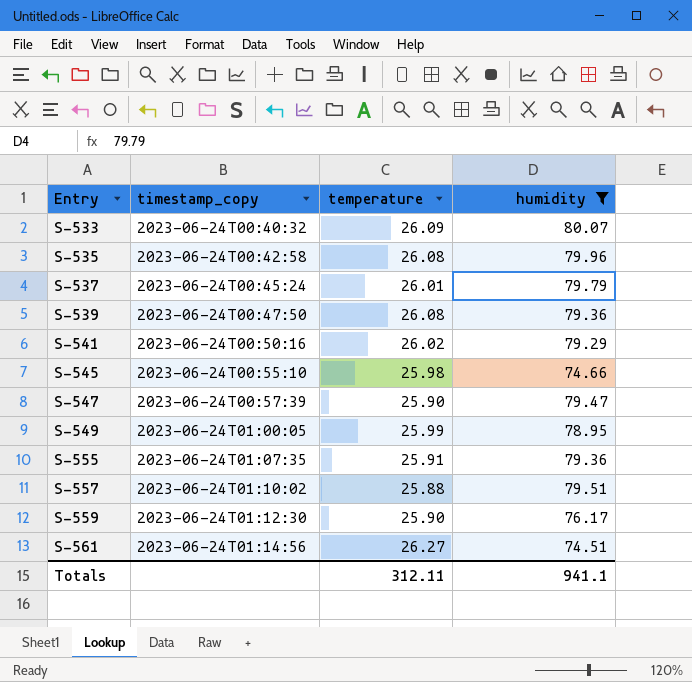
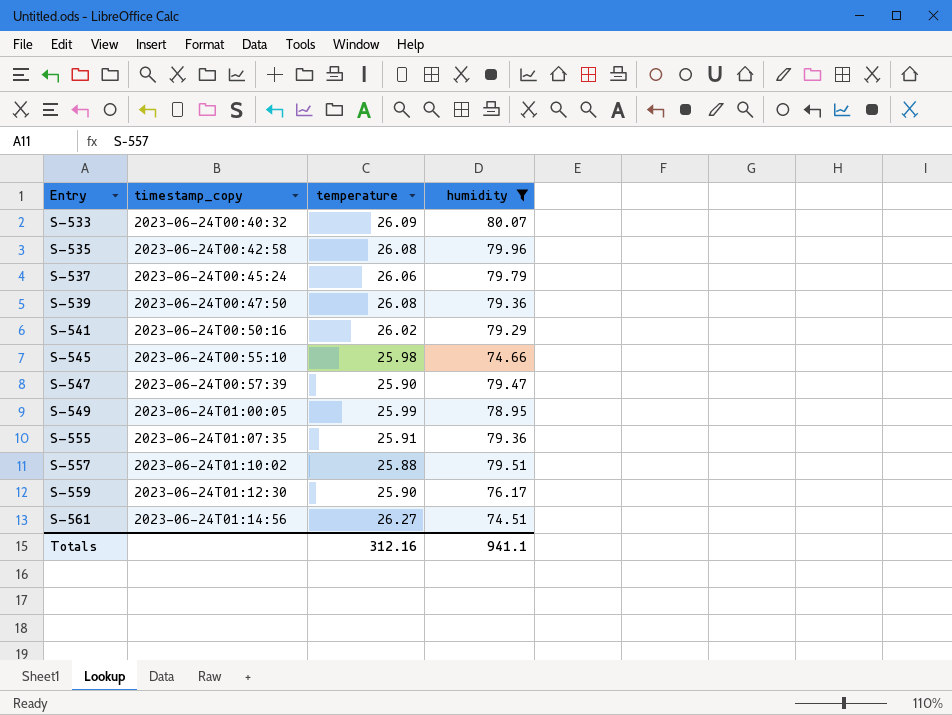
S-537 | temperature: 26.01 -> 26.06
Totals | temperature: 312.11 -> 312.16

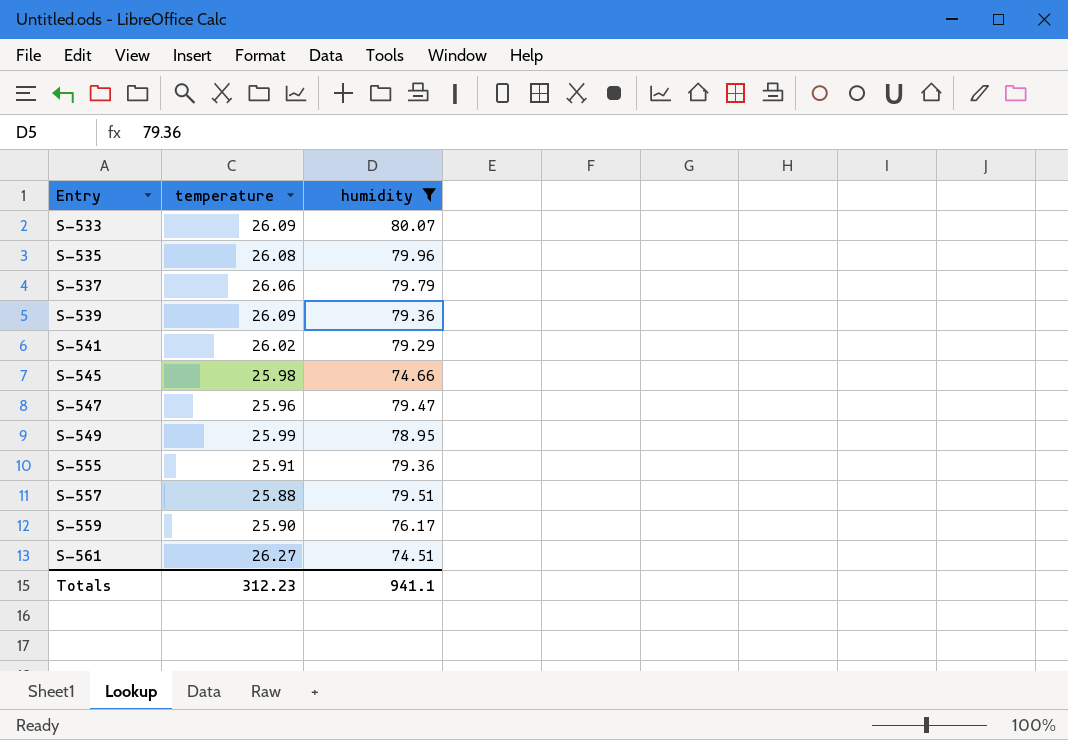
column timestamp_copy | position: 2 -> none
S-539 | temperature: 26.08 -> 26.09
S-547 | temperature: 25.90 -> 25.96
Totals | temperature: 312.16 -> 312.23

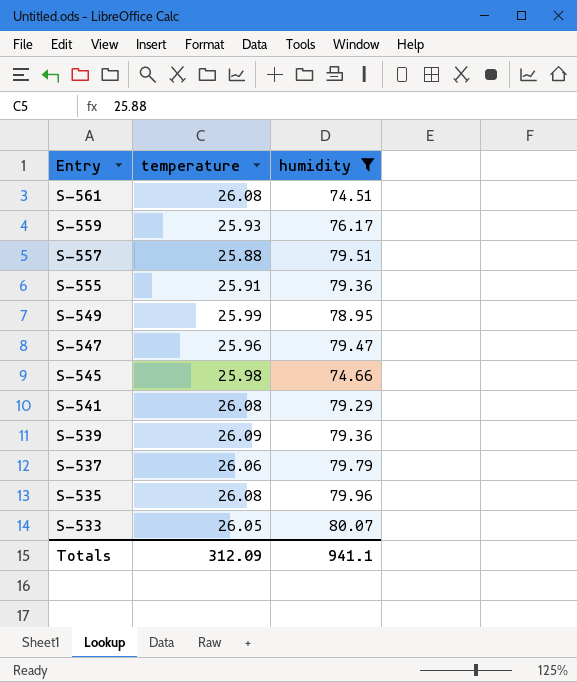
row order: Entry ascending -> Entry descending
S-561 | temperature: 26.27 -> 26.08
S-559 | temperature: 25.90 -> 25.93
S-541 | temperature: 26.02 -> 26.08
S-533 | temperature: 26.09 -> 26.05
Totals | temperature: 312.23 -> 312.09

